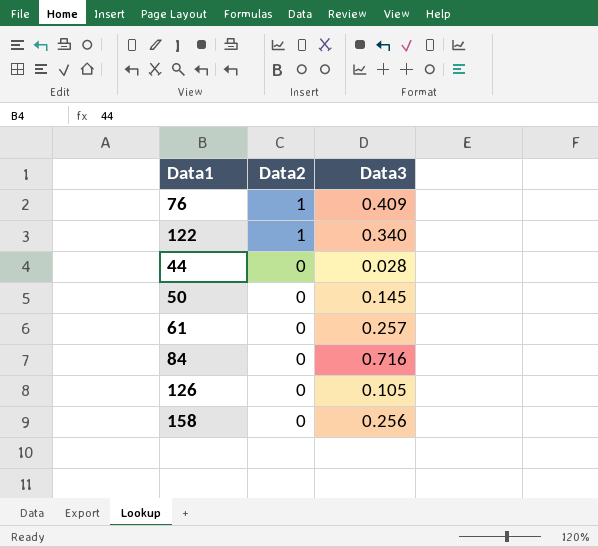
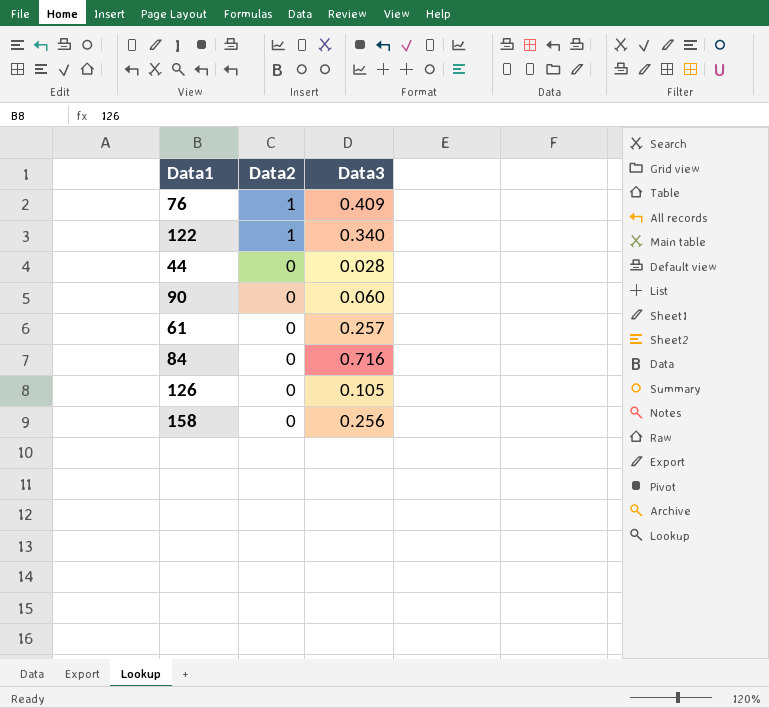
row 50: 0 | 0.145 -> none
row 90: none -> 0 | 0.060

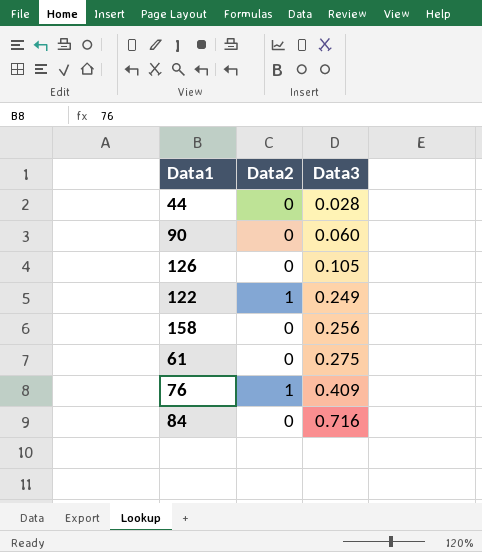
row order: Data2 descending -> Data3 ascending
122 | Data3: 0.340 -> 0.249
61 | Data3: 0.257 -> 0.275

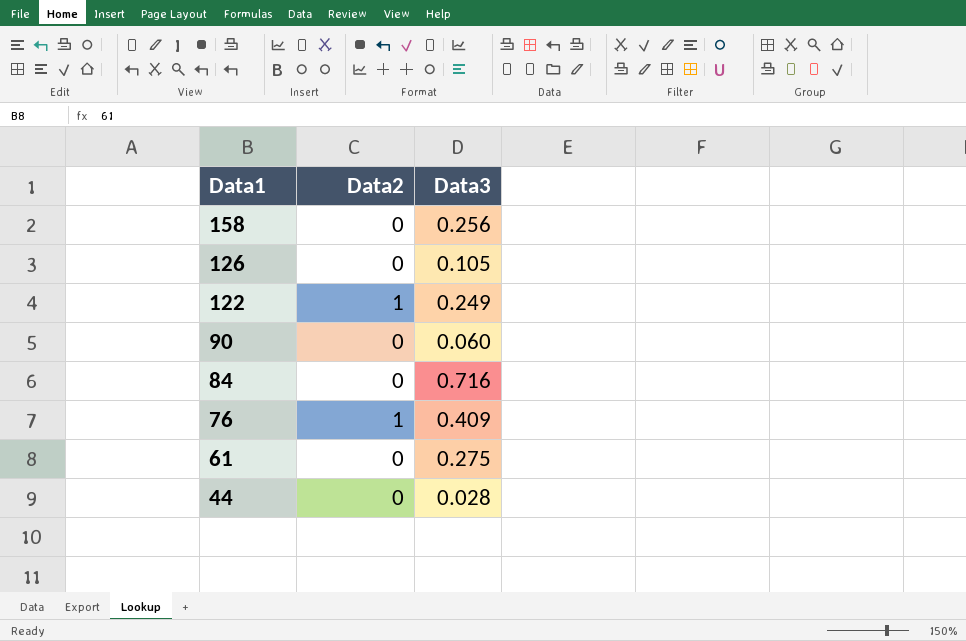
row order: Data3 ascending -> Data1 descending

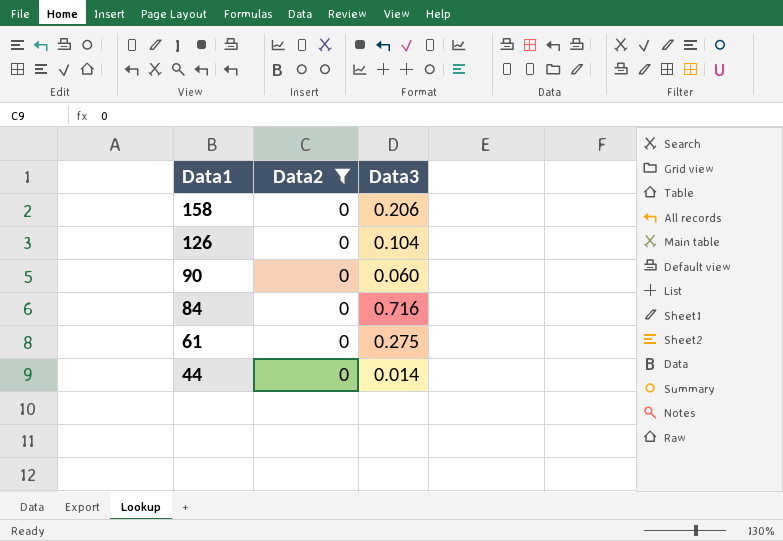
filter: none -> Data2 = 0
158 | Data3: 0.256 -> 0.206
126 | Data3: 0.105 -> 0.104
44 | Data3: 0.028 -> 0.014

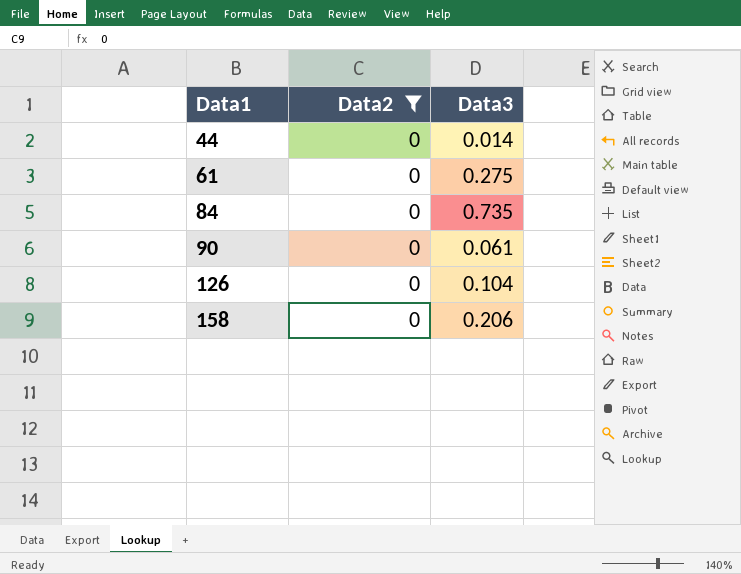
row order: Data1 descending -> Data1 ascending
84 | Data3: 0.716 -> 0.735
90 | Data3: 0.060 -> 0.061

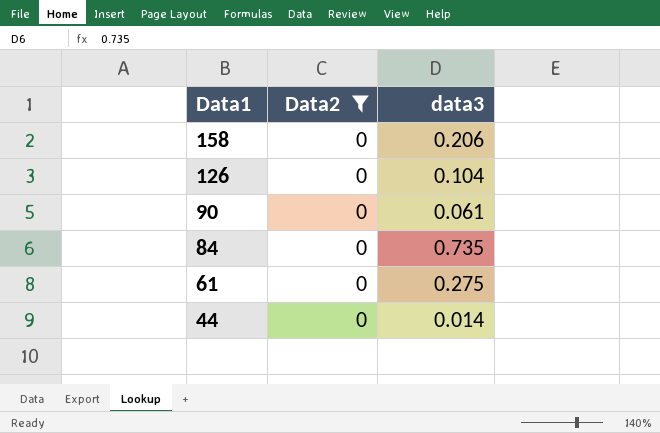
row order: Data1 ascending -> Data1 descending
column name: Data3 -> data3

